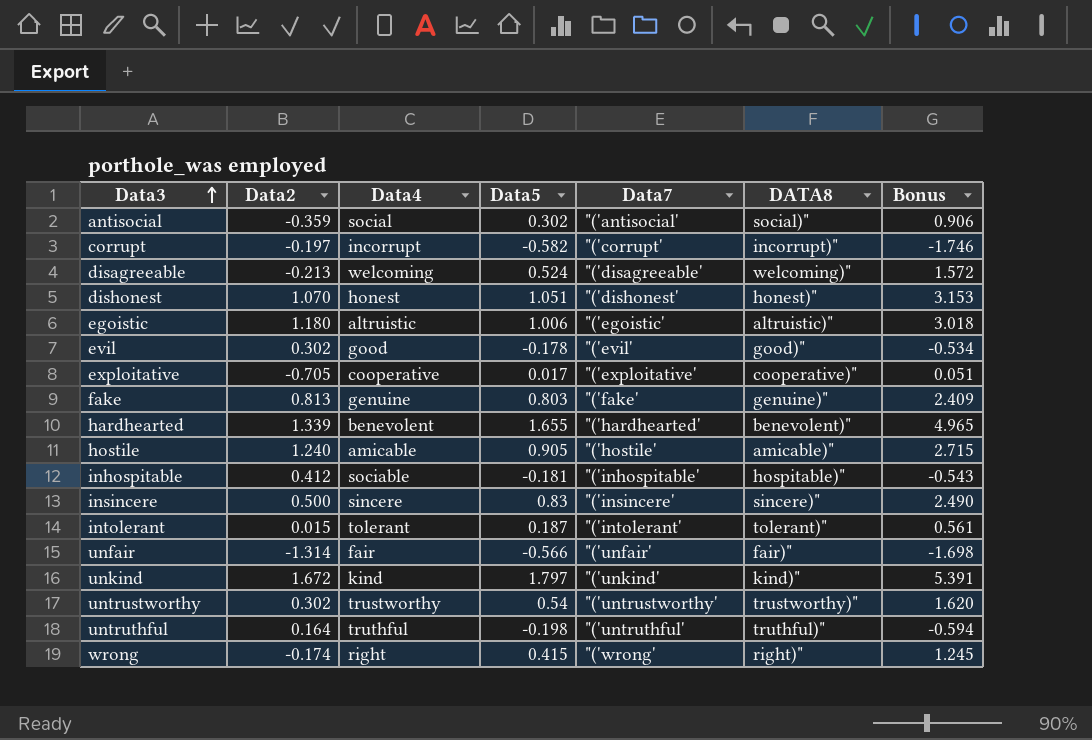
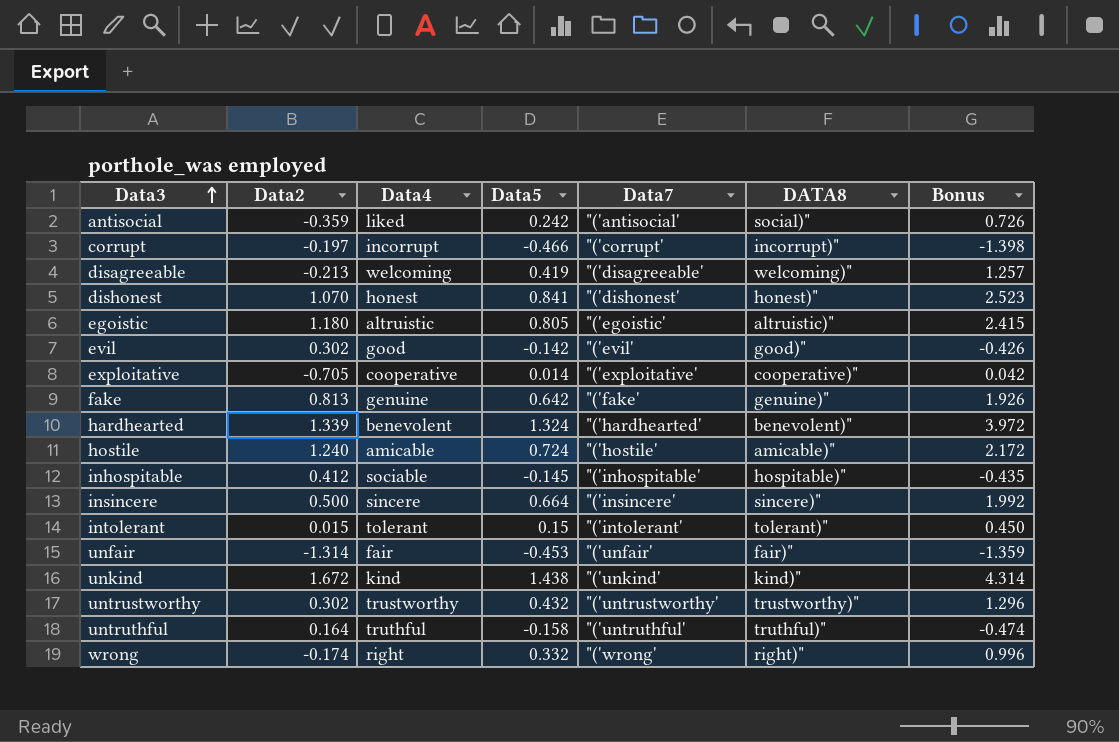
antisocial | Data4: social -> liked
antisocial | Data5: 0.302 -> 0.242
antisocial | Bonus: 0.906 -> 0.726
corrupt | Data5: -0.582 -> -0.466
corrupt | Bonus: -1.746 -> -1.398
disagreeable | Data5: 0.524 -> 0.419
disagreeable | Bonus: 1.572 -> 1.257
dishonest | Data5: 1.051 -> 0.841
dishonest | Bonus: 3.153 -> 2.523
egoistic | Data5: 1.006 -> 0.805
egoistic | Bonus: 3.018 -> 2.415
evil | Data5: -0.178 -> -0.142
evil | Bonus: -0.534 -> -0.426
exploitative | Data5: 0.017 -> 0.014
exploitative | Bonus: 0.051 -> 0.042
fake | Data5: 0.803 -> 0.642
fake | Bonus: 2.409 -> 1.926
hardhearted | Data5: 1.655 -> 1.324
hardhearted | Bonus: 4.965 -> 3.972
hostile | Data5: 0.905 -> 0.724
hostile | Bonus: 2.715 -> 2.172
inhospitable | Data5: -0.181 -> -0.145
inhospitable | Bonus: -0.543 -> -0.435
insincere | Data5: 0.83 -> 0.664
insincere | Bonus: 2.490 -> 1.992
intolerant | Data5: 0.187 -> 0.15
intolerant | Bonus: 0.561 -> 0.450
unfair | Data5: -0.566 -> -0.453
unfair | Bonus: -1.698 -> -1.359
unkind | Data5: 1.797 -> 1.438
unkind | Bonus: 5.391 -> 4.314
untrustworthy | Data5: 0.54 -> 0.432
untrustworthy | Bonus: 1.620 -> 1.296
untruthful | Data5: -0.198 -> -0.158
untruthful | Bonus: -0.594 -> -0.474
wrong | Data5: 0.415 -> 0.332
wrong | Bonus: 1.245 -> 0.996

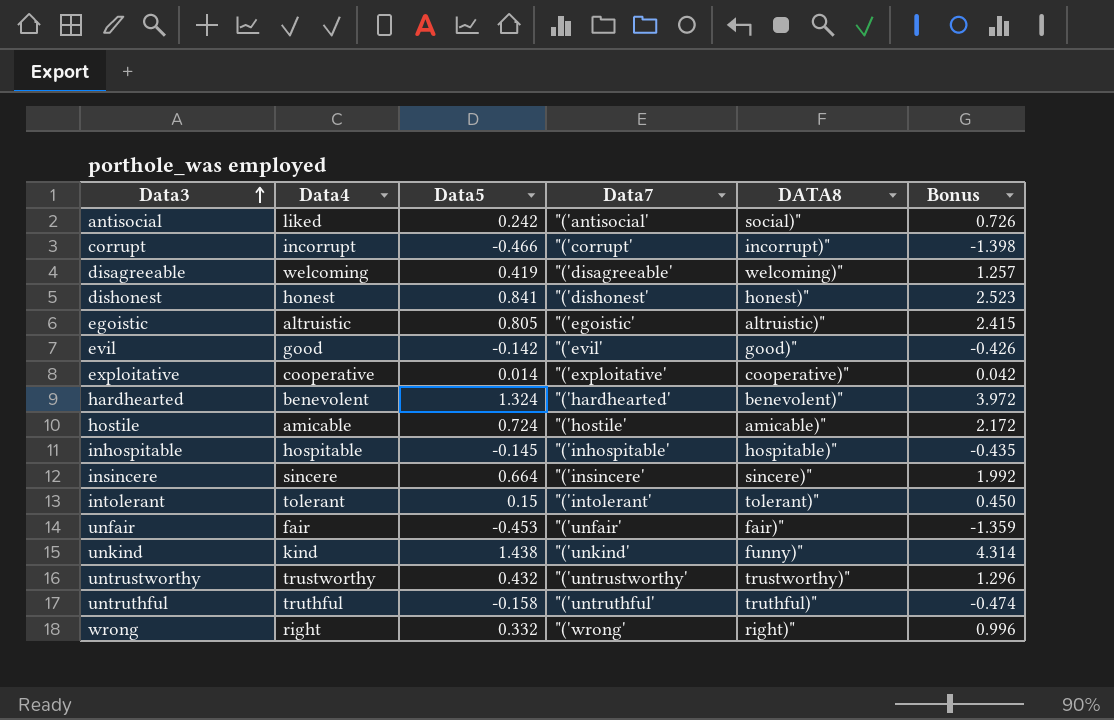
column Data2 | position: 2 -> none
row fake: 0.813 | genuine | 0.642 | "('fake' | genuine)" | 1.926 -> none
inhospitable | Data4: sociable -> hospitable
unkind | DATA8: kind)" -> funny)"

